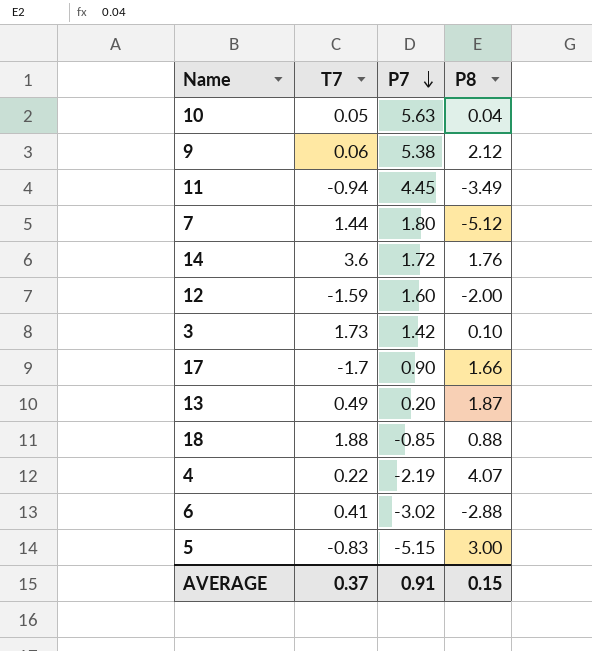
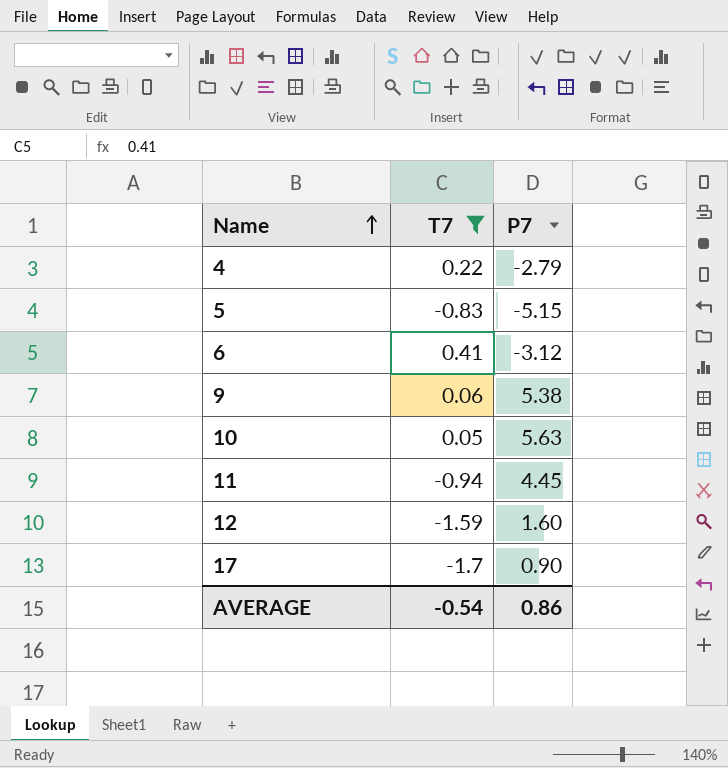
filter: none -> T7 <= 0.41
row order: P7 descending -> Name ascending
column P8 | position: 4 -> none
4 | P7: -2.19 -> -2.79
6 | P7: -3.02 -> -3.12
AVERAGE | T7: 0.37 -> -0.54
AVERAGE | P7: 0.91 -> 0.86

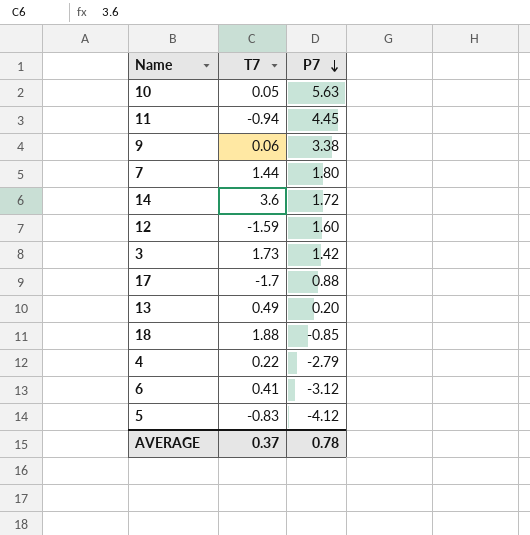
filter: T7 <= 0.41 -> none
row order: Name ascending -> P7 descending
9 | P7: 5.38 -> 3.38
17 | P7: 0.90 -> 0.88
5 | P7: -5.15 -> -4.12
AVERAGE | T7: -0.54 -> 0.37
AVERAGE | P7: 0.86 -> 0.78

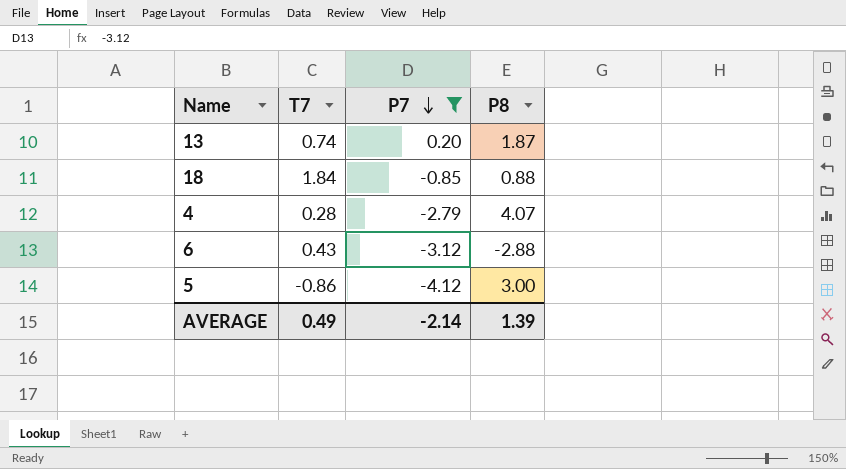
filter: none -> P7 <= 0.20
column P8 | position: none -> 4
13 | T7: 0.49 -> 0.74
18 | T7: 1.88 -> 1.84
4 | T7: 0.22 -> 0.28
6 | T7: 0.41 -> 0.43
5 | T7: -0.83 -> -0.86
AVERAGE | T7: 0.37 -> 0.49
AVERAGE | P7: 0.78 -> -2.14

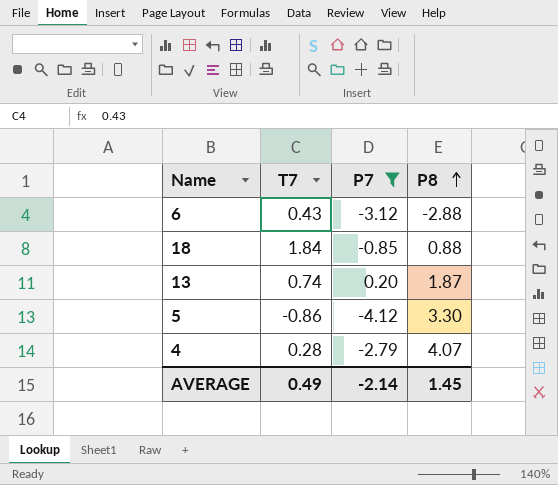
row order: P7 descending -> P8 ascending
5 | P8: 3.00 -> 3.30
AVERAGE | P8: 1.39 -> 1.45

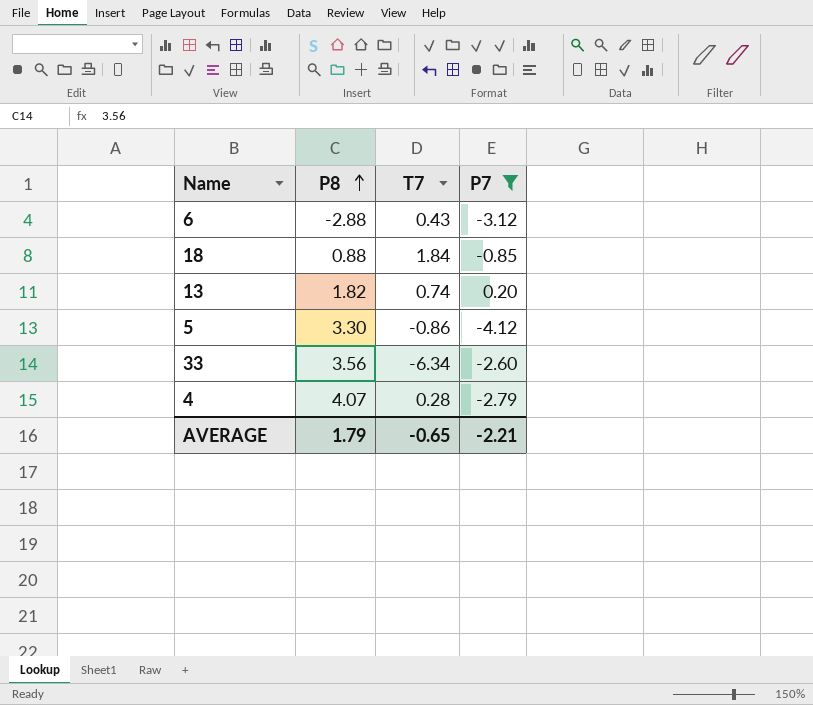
column P8 | position: 4 -> 2
13 | P8: 1.87 -> 1.82
row 33: none -> 3.56 | -6.34 | -2.60
AVERAGE | P8: 1.45 -> 1.79
AVERAGE | T7: 0.49 -> -0.65
AVERAGE | P7: -2.14 -> -2.21

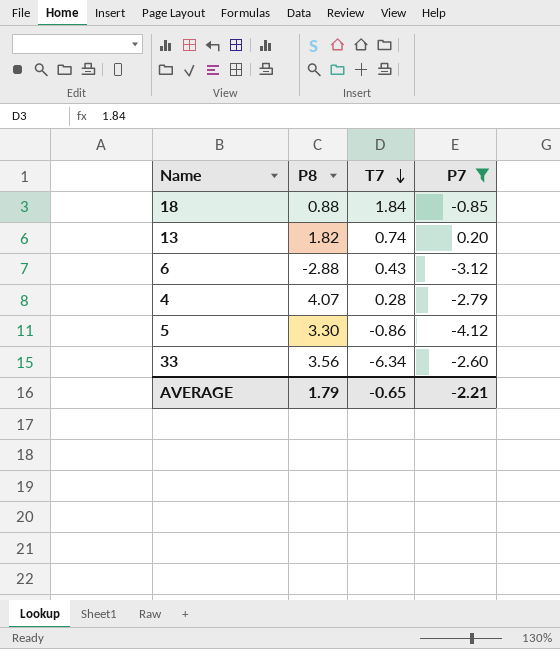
row order: P8 ascending -> T7 descending

